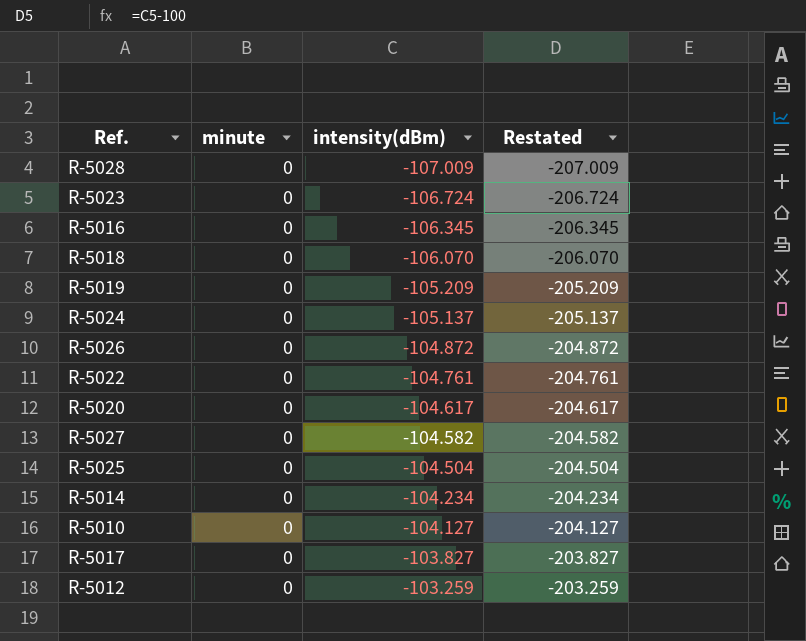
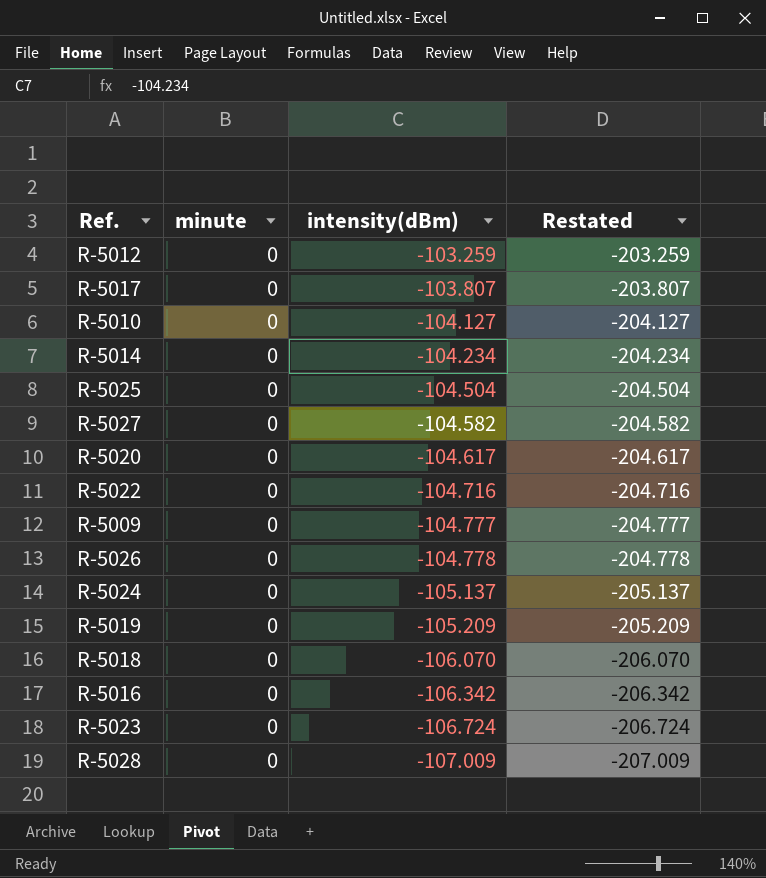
row order: intensity(dBm) ascending -> intensity(dBm) descending
R-5017 | intensity(dBm): -103.827 -> -103.807
R-5017 | Restated: -203.827 -> -203.807
R-5022 | intensity(dBm): -104.761 -> -104.716
R-5022 | Restated: -204.761 -> -204.716
row R-5009: none -> 0 | -104.777 | -204.777
R-5026 | intensity(dBm): -104.872 -> -104.778
R-5026 | Restated: -204.872 -> -204.778
R-5016 | intensity(dBm): -106.345 -> -106.342
R-5016 | Restated: -206.345 -> -206.342

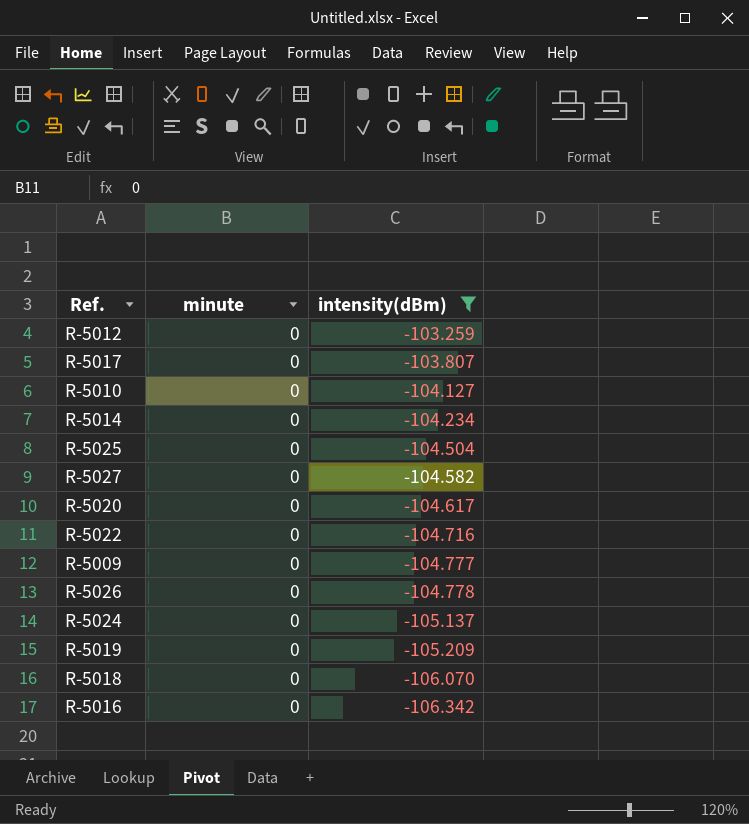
filter: none -> intensity(dBm) >= -106.342
column Restated | formula: [intensity(dBm)] - 100 -> none

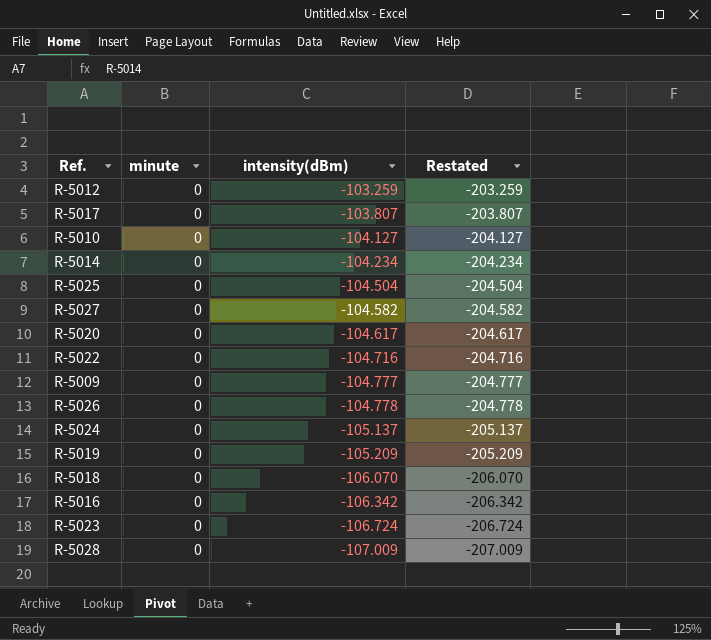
filter: intensity(dBm) >= -106.342 -> none
column Restated | formula: none -> [intensity(dBm)] - 100

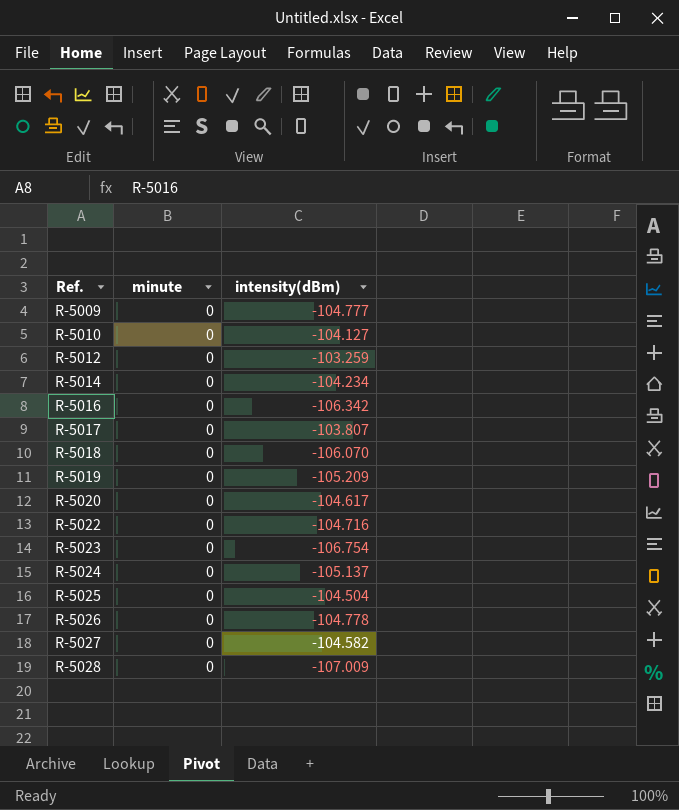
row order: intensity(dBm) descending -> Ref. ascending
column Restated | formula: [intensity(dBm)] - 100 -> none
R-5023 | intensity(dBm): -106.724 -> -106.754

